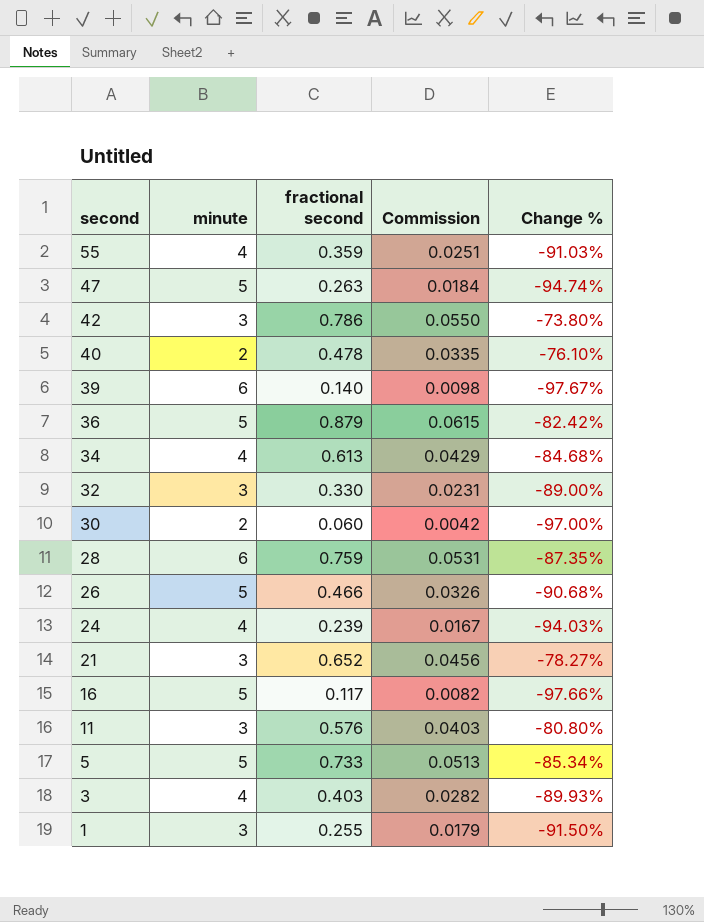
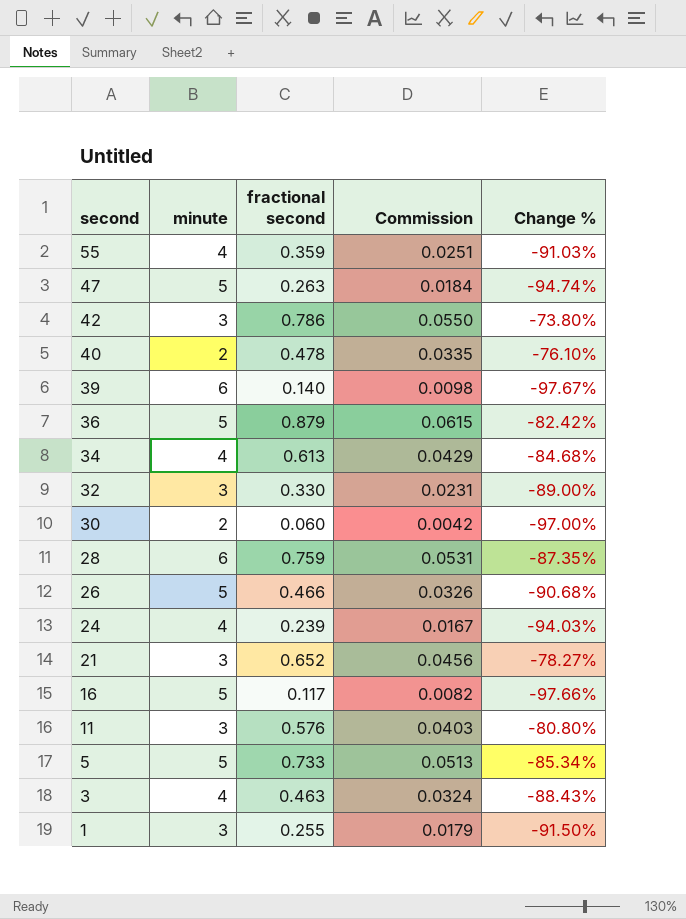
3 | fractional second: 0.403 -> 0.463
3 | Commission: 0.0282 -> 0.0324
3 | Change %: -89.93% -> -88.43%

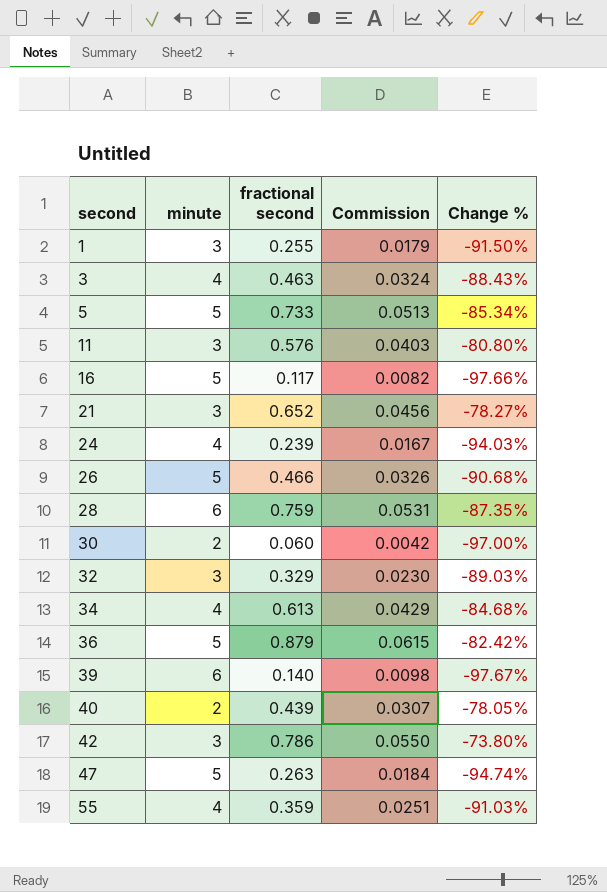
row order: second descending -> second ascending
32 | fractional second: 0.330 -> 0.329
32 | Commission: 0.0231 -> 0.0230
32 | Change %: -89.00% -> -89.03%
40 | fractional second: 0.478 -> 0.439
40 | Commission: 0.0335 -> 0.0307
40 | Change %: -76.10% -> -78.05%

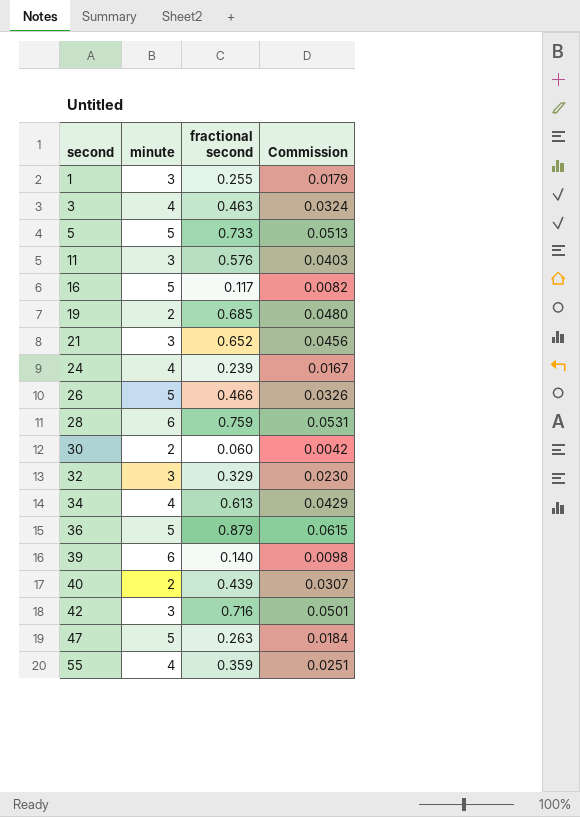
column Change % | formula: ([fractional second] - [minute]) / [minute] -> none
row 19: none -> 2 | 0.685 | 0.0480
42 | fractional second: 0.786 -> 0.716
42 | Commission: 0.0550 -> 0.0501

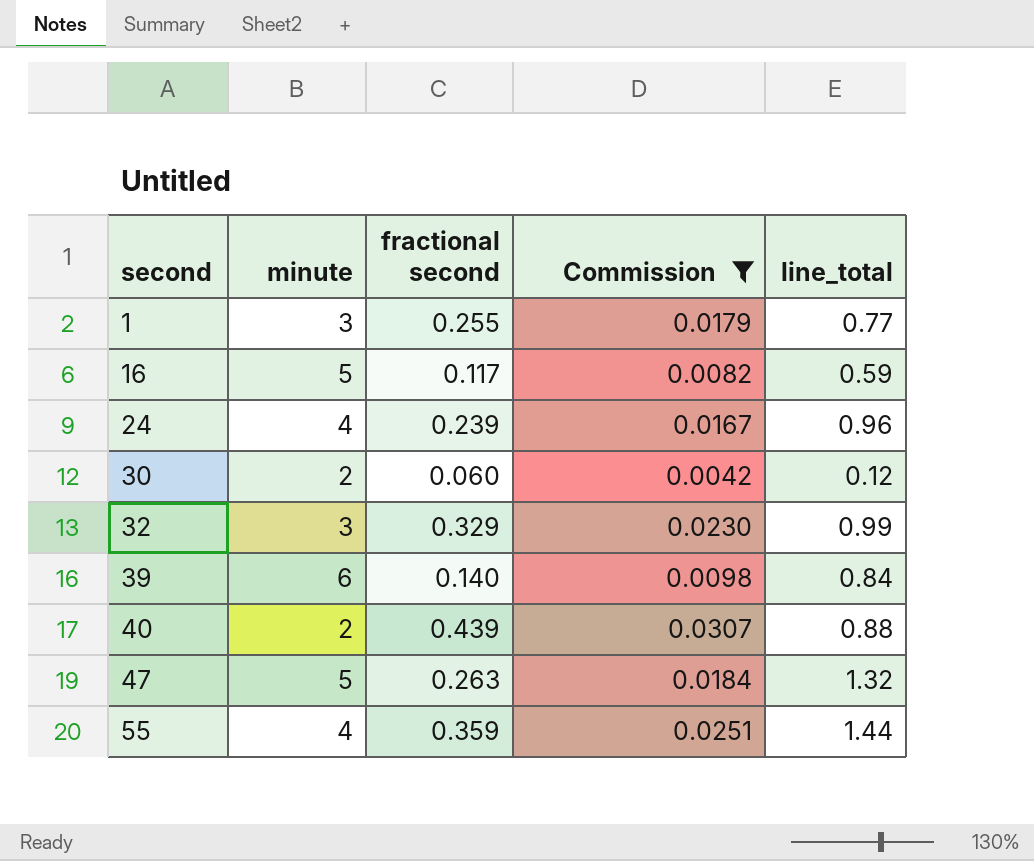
filter: none -> Commission <= 0.0307
column line_total | formula: none -> [minute] * [fractional second]

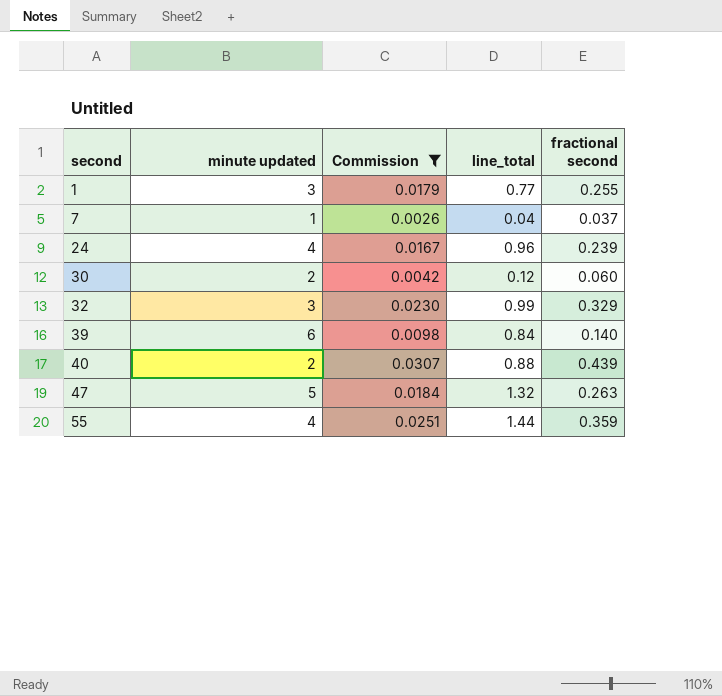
column name: minute -> minute updated
column fractional second | position: 3 -> 5
row 16: 5 | 0.117 | 0.0082 | 0.59 -> none
row 7: none -> 1 | 0.0026 | 0.04 | 0.037

